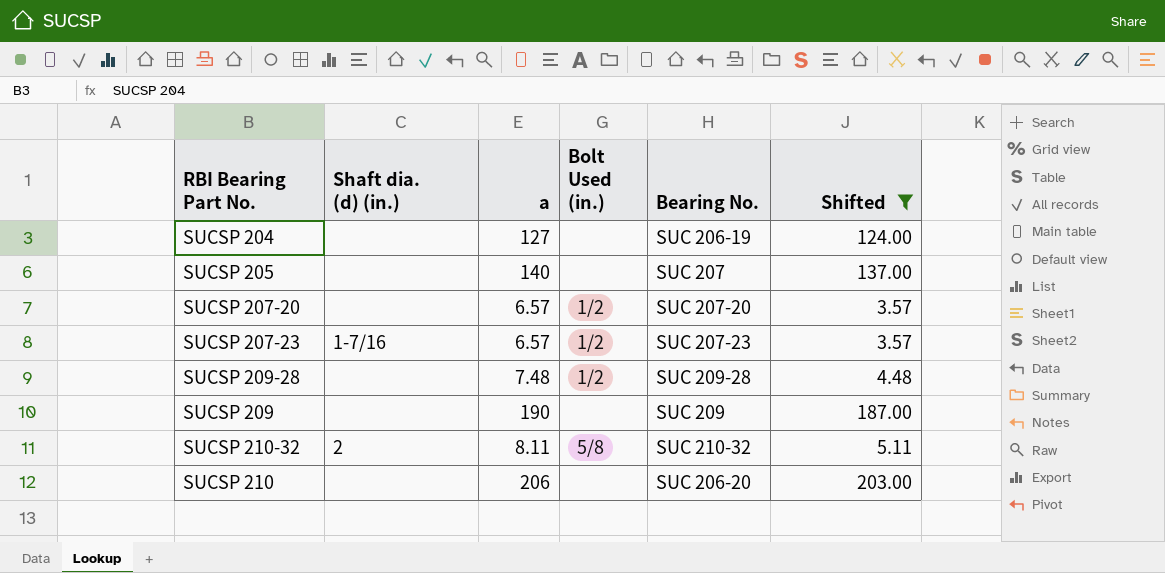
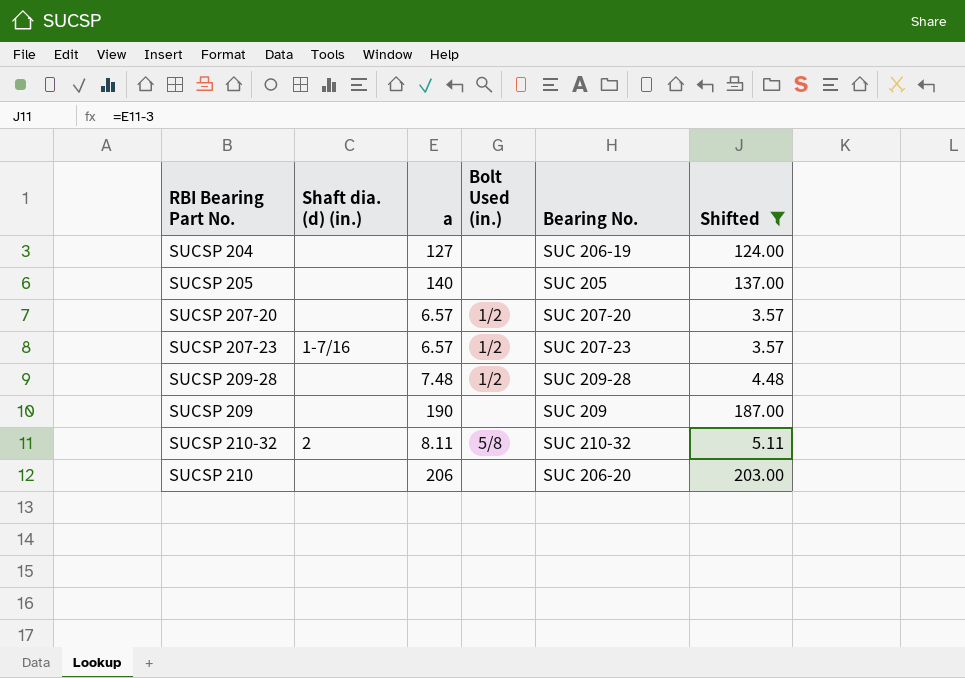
SUCSP 205 | Bearing No.: SUC 207 -> SUC 205

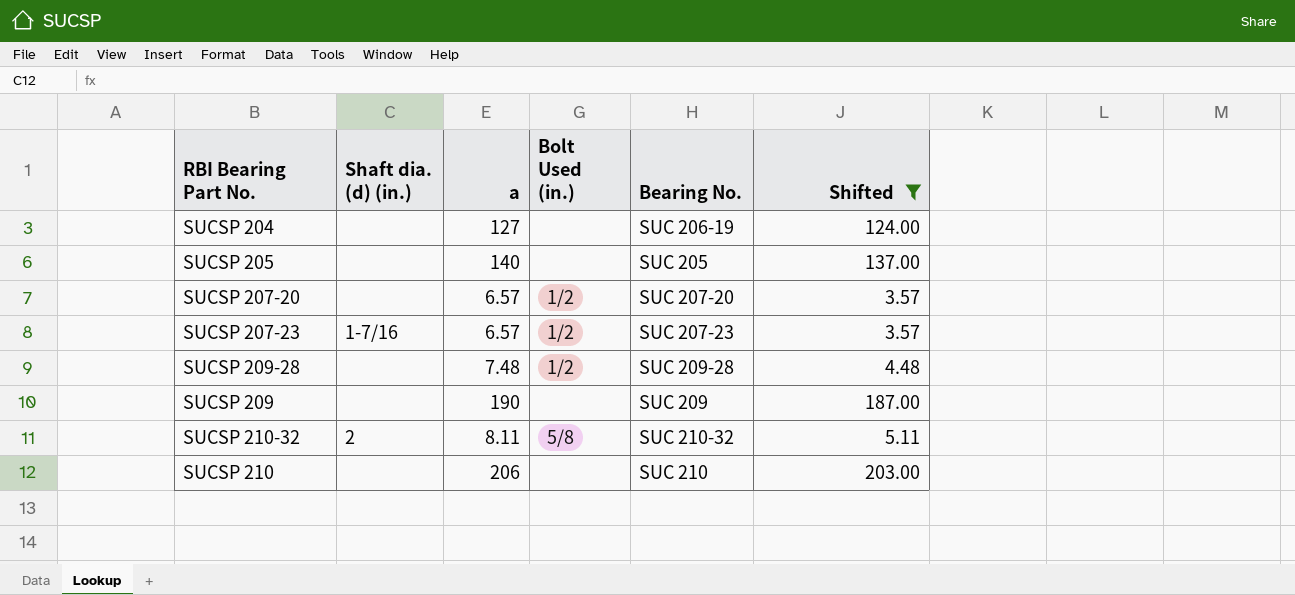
SUCSP 210 | Bearing No.: SUC 206-20 -> SUC 210

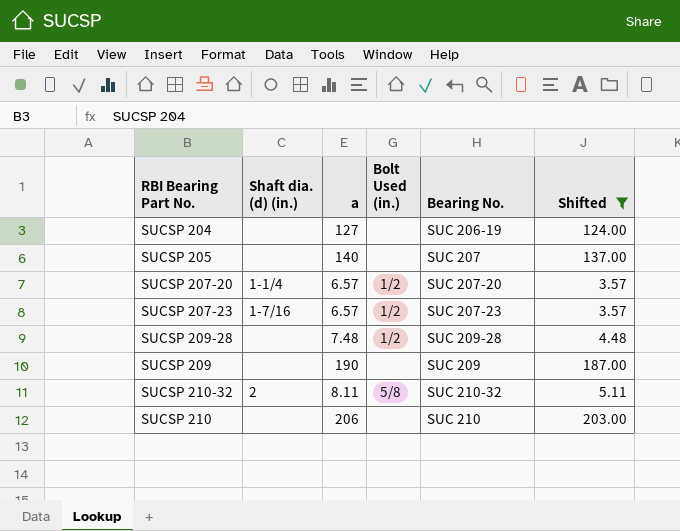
SUCSP 205 | Bearing No.: SUC 205 -> SUC 207
SUCSP 207-20 | Shaft dia. (d) (in.): none -> 1-1/4

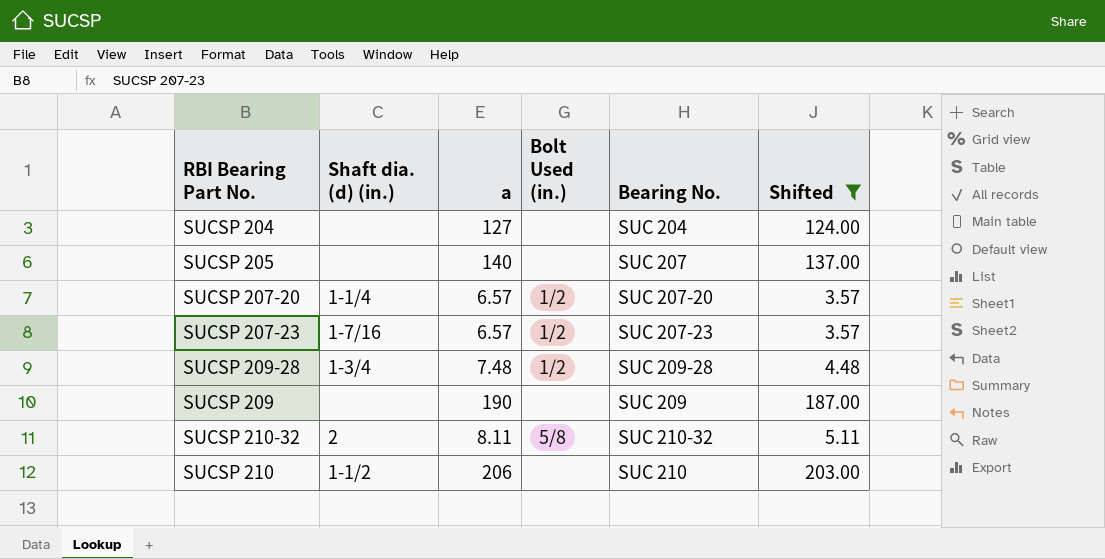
SUCSP 204 | Bearing No.: SUC 206-19 -> SUC 204
SUCSP 209-28 | Shaft dia. (d) (in.): none -> 1-3/4
SUCSP 210 | Shaft dia. (d) (in.): none -> 1-1/2

